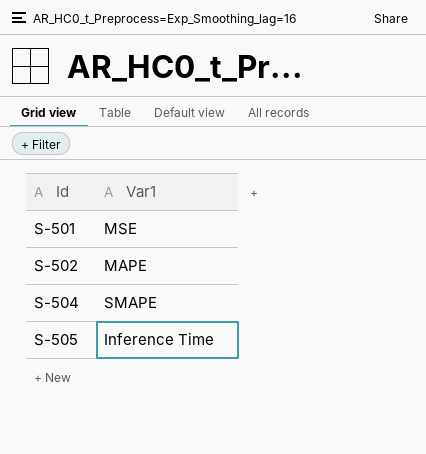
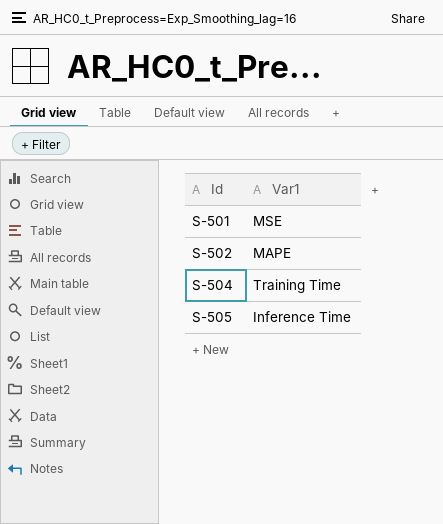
S-504 | Var1: SMAPE -> Training Time

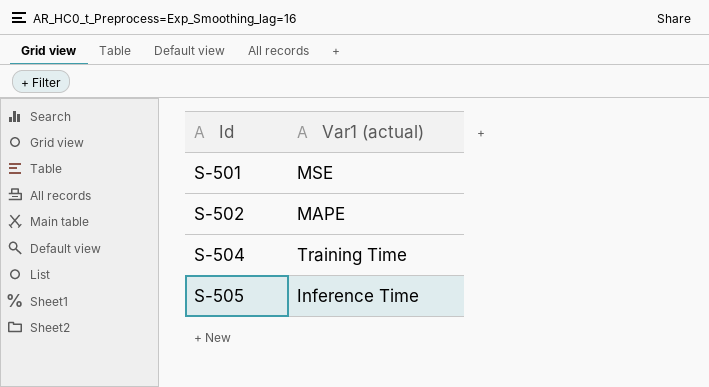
column name: Var1 -> Var1 (actual)

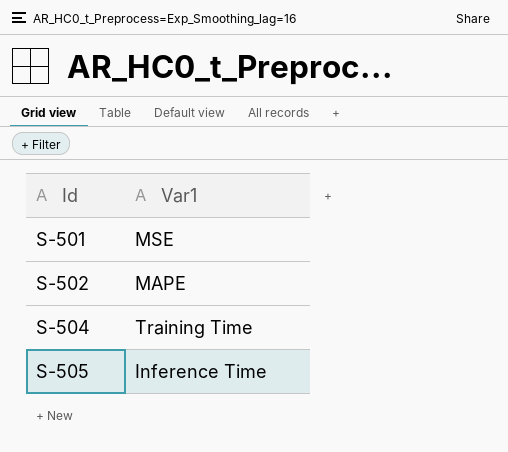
column name: Var1 (actual) -> Var1

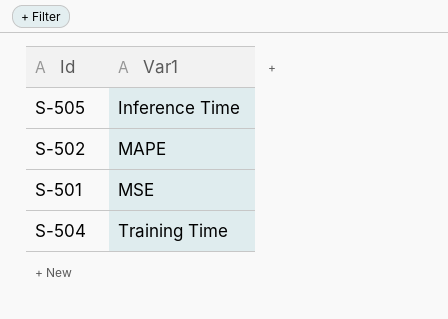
row order: Id ascending -> Var1 ascending

